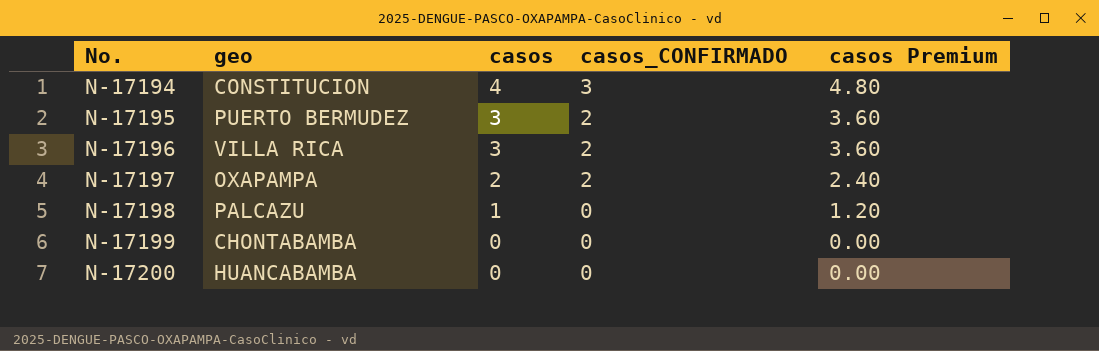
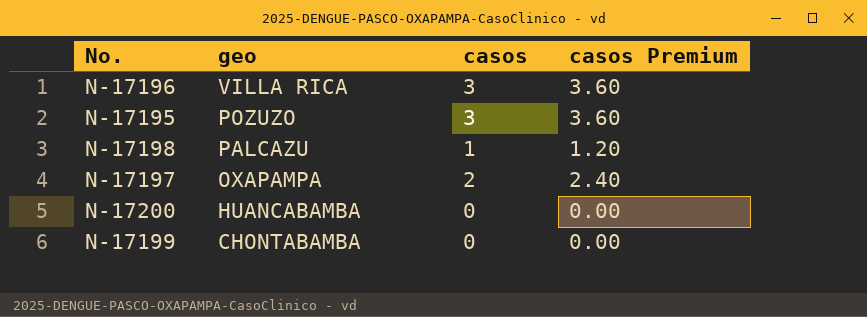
row order: No. ascending -> geo descending
column casos_CONFIRMADO | position: 4 -> none
row N-17194: CONSTITUCION | 4 | 3 | 4.80 -> none
N-17195 | geo: PUERTO BERMUDEZ -> POZUZO

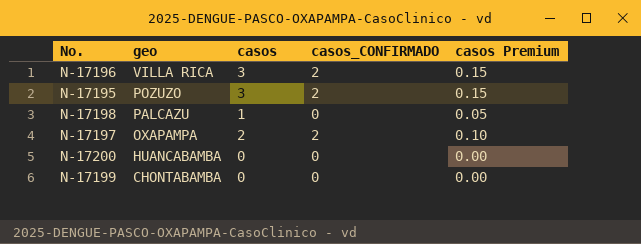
column casos_CONFIRMADO | position: none -> 4
column casos Premium | formula: [casos] * 1.2 -> [casos] * 0.05

